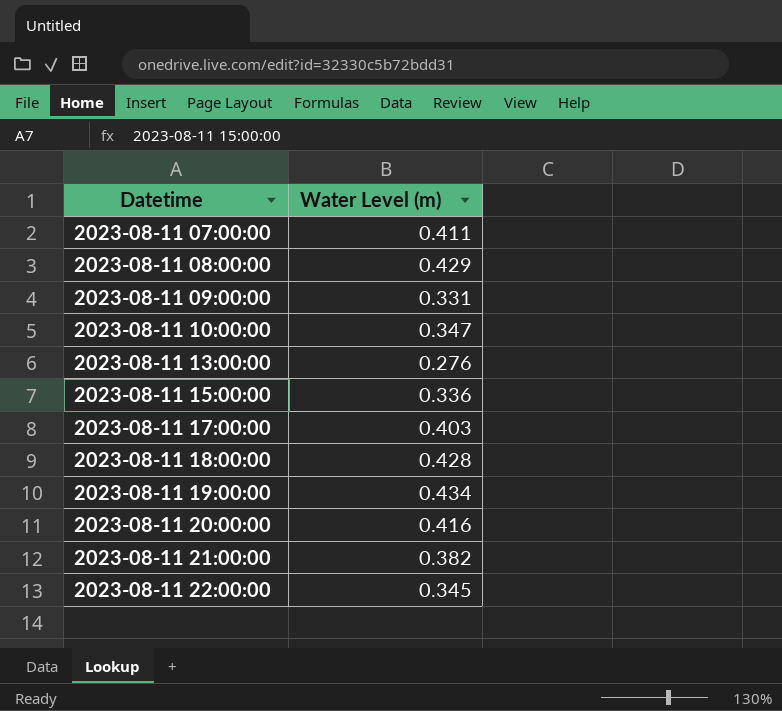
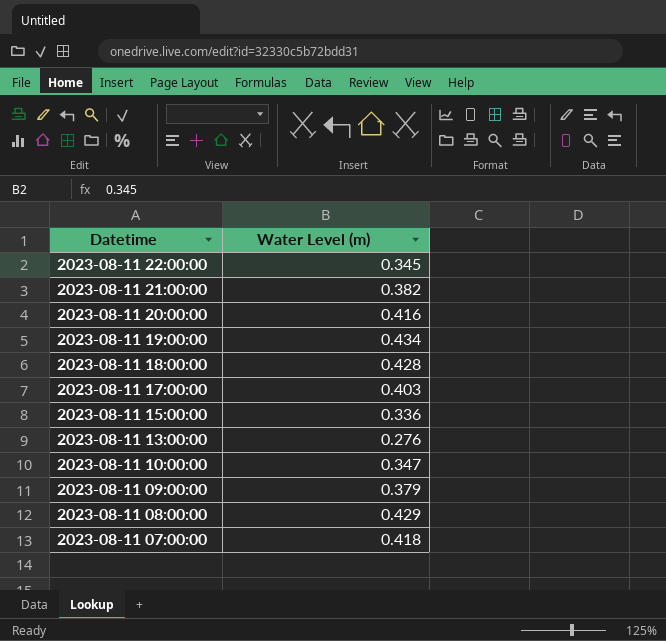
row order: Datetime ascending -> Datetime descending
2023-08-11 09:00:00 | Water Level (m): 0.331 -> 0.379
2023-08-11 07:00:00 | Water Level (m): 0.411 -> 0.418

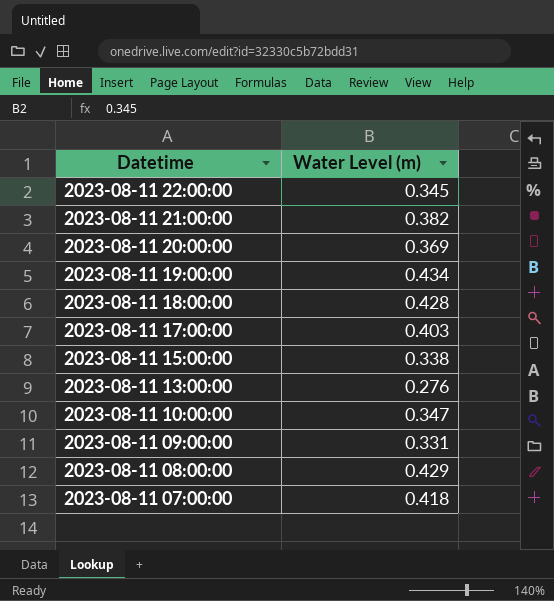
2023-08-11 20:00:00 | Water Level (m): 0.416 -> 0.369
2023-08-11 15:00:00 | Water Level (m): 0.336 -> 0.338
2023-08-11 09:00:00 | Water Level (m): 0.379 -> 0.331

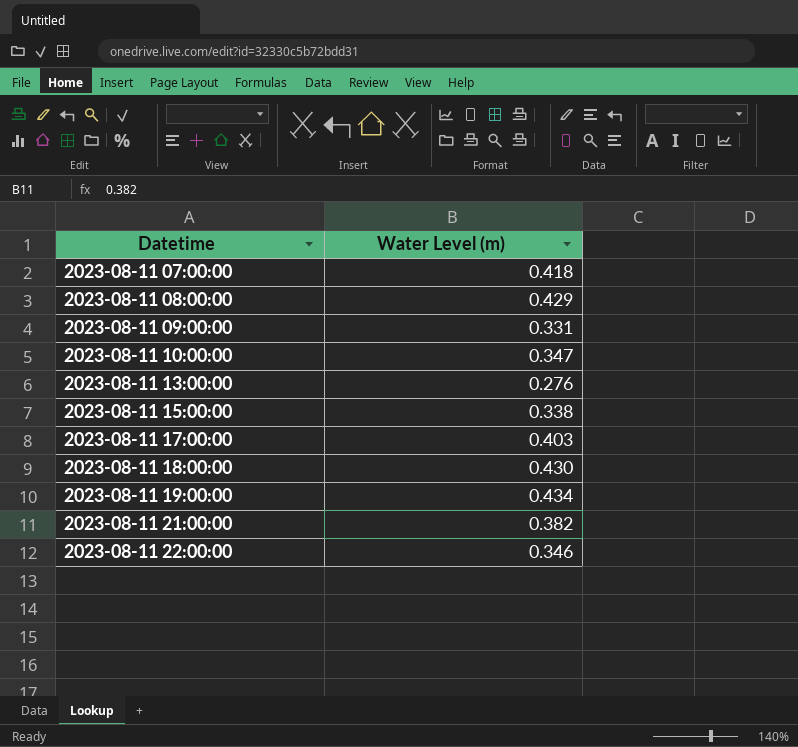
row order: Datetime descending -> Datetime ascending
row 2023-08-11 20:00:00: 0.369 -> none
2023-08-11 18:00:00 | Water Level (m): 0.428 -> 0.430
2023-08-11 22:00:00 | Water Level (m): 0.345 -> 0.346

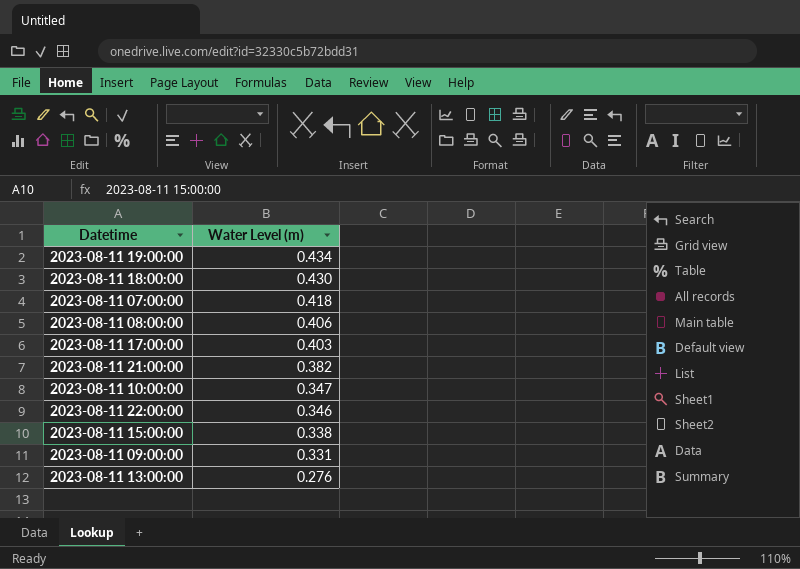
row order: Datetime ascending -> Water Level (m) descending
2023-08-11 08:00:00 | Water Level (m): 0.429 -> 0.406

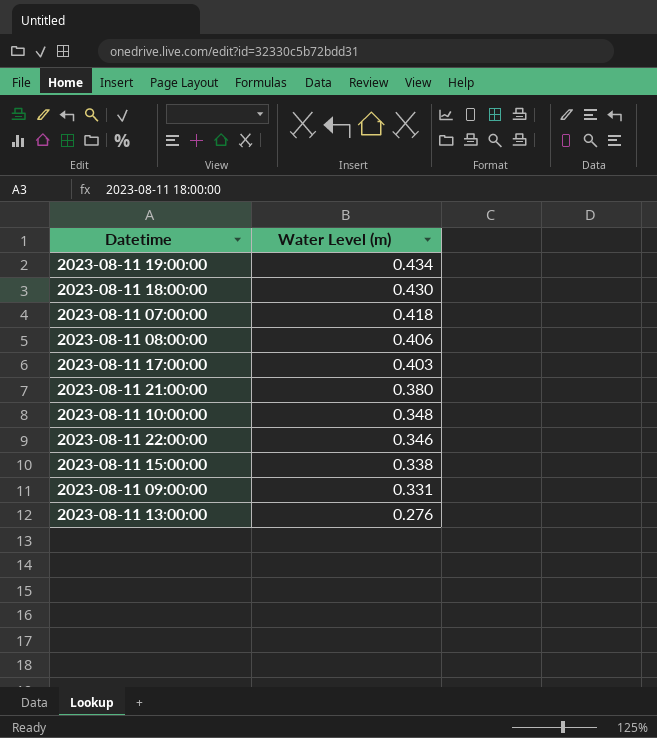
2023-08-11 21:00:00 | Water Level (m): 0.382 -> 0.380
2023-08-11 10:00:00 | Water Level (m): 0.347 -> 0.348

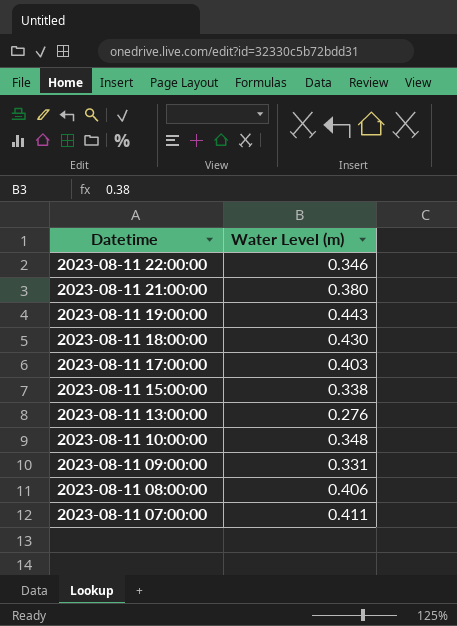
row order: Water Level (m) descending -> Datetime descending
2023-08-11 19:00:00 | Water Level (m): 0.434 -> 0.443
2023-08-11 07:00:00 | Water Level (m): 0.418 -> 0.411

